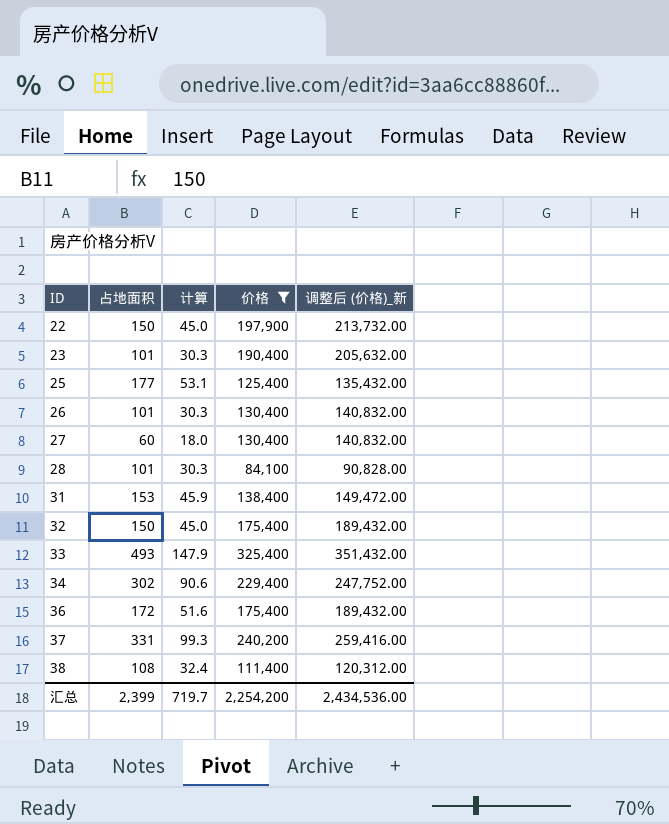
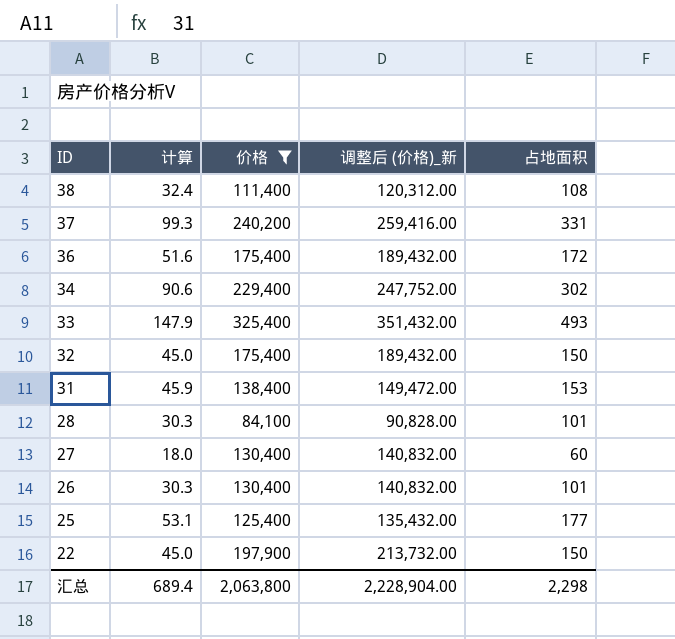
row order: ID ascending -> ID descending
column 占地面积 | position: 2 -> 5
row 23: 101 | 30.3 | 190,400 | 205,632.00 -> none
汇总 | 计算: 719.7 -> 689.4
汇总 | 价格: 2,254,200 -> 2,063,800
汇总 | 调整后 (价格)_新: 2,434,536.00 -> 2,228,904.00
汇总 | 占地面积: 2,399 -> 2,298

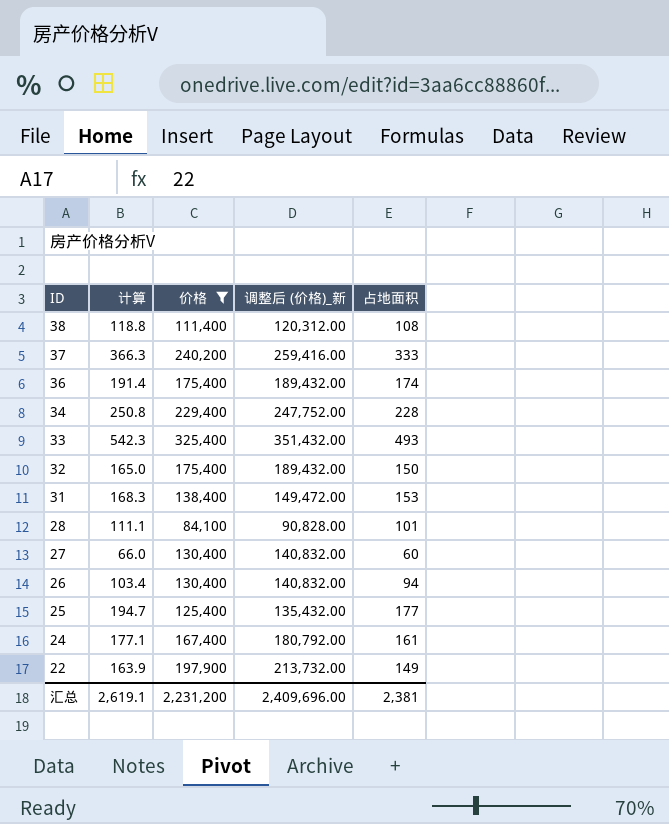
column 计算 | formula: [占地面积] * 0.3 -> [占地面积] * 1.1
37 | 占地面积: 331 -> 333
36 | 占地面积: 172 -> 174
34 | 占地面积: 302 -> 228
26 | 占地面积: 101 -> 94
row 24: none -> 177.1 | 167,400 | 180,792.00 | 161
22 | 占地面积: 150 -> 149
汇总 | 计算: 689.4 -> 2,619.1
汇总 | 价格: 2,063,800 -> 2,231,200
汇总 | 调整后 (价格)_新: 2,228,904.00 -> 2,409,696.00
汇总 | 占地面积: 2,298 -> 2,381

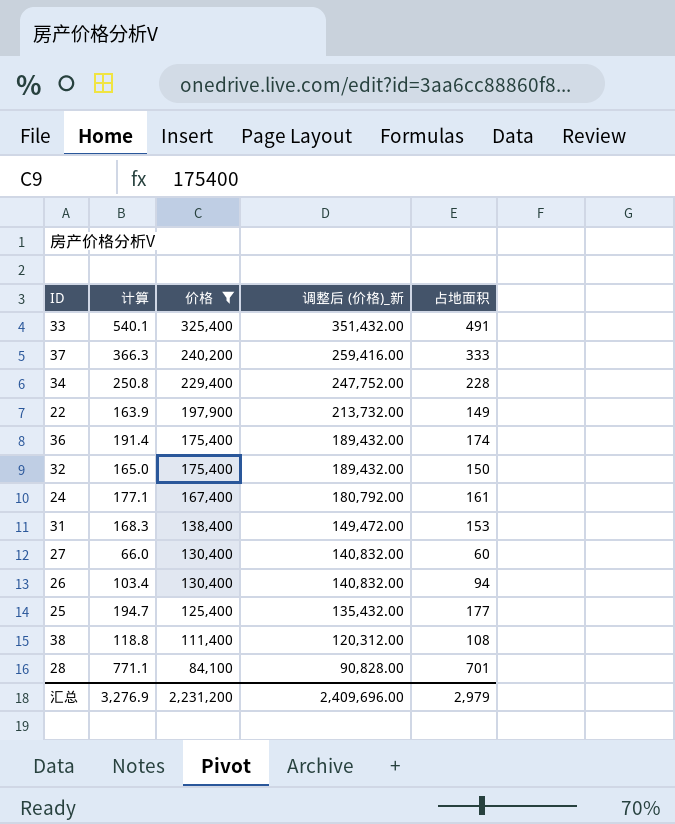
row order: ID descending -> 价格 descending
33 | 计算: 542.3 -> 540.1
33 | 占地面积: 493 -> 491
28 | 计算: 111.1 -> 771.1
28 | 占地面积: 101 -> 701
汇总 | 计算: 2,619.1 -> 3,276.9
汇总 | 占地面积: 2,381 -> 2,979

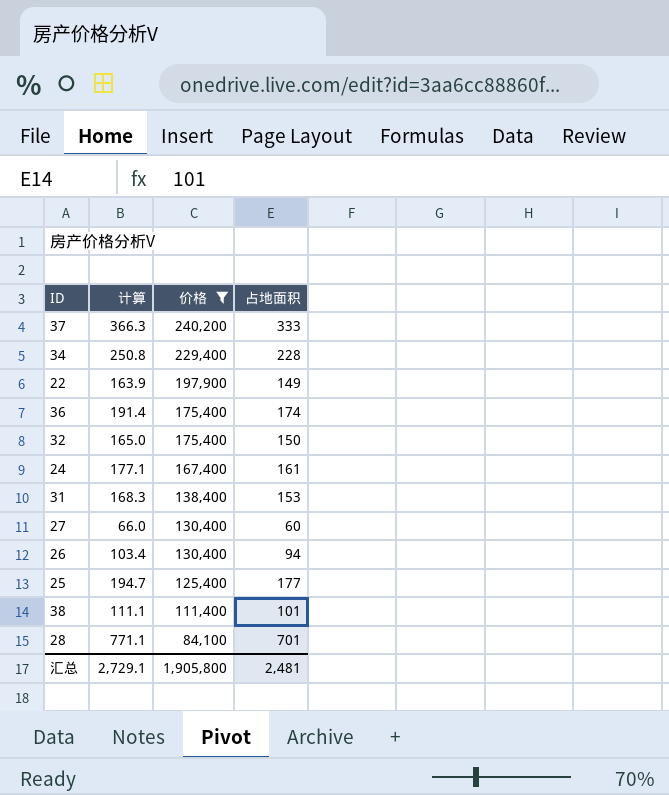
column 调整后 (价格)_新 | formula: [价格] * 1.08 -> none
row 33: 540.1 | 325,400 | 351,432.00 | 491 -> none
38 | 计算: 118.8 -> 111.1
38 | 占地面积: 108 -> 101
汇总 | 计算: 3,276.9 -> 2,729.1
汇总 | 价格: 2,231,200 -> 1,905,800
汇总 | 占地面积: 2,979 -> 2,481

